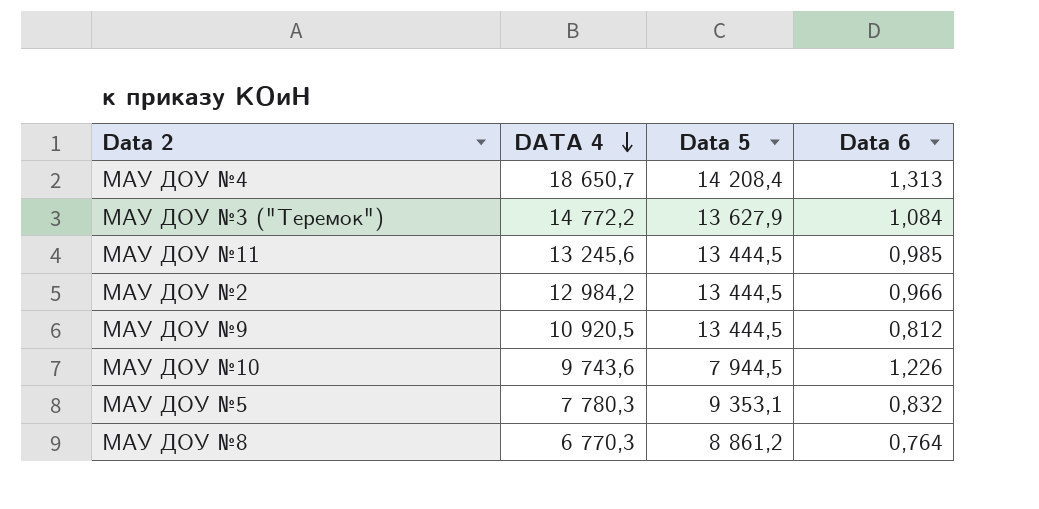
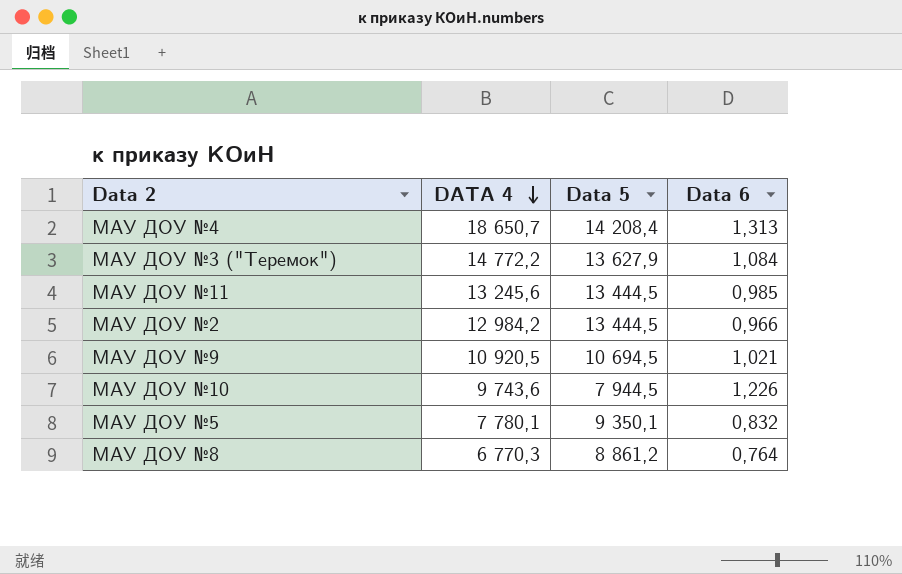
МАУ ДОУ №9 | Data 5: 13 444,5 -> 10 694,5
МАУ ДОУ №9 | Data 6: 0,812 -> 1,021
МАУ ДОУ №5 | DATA 4: 7 780,3 -> 7 780,1
МАУ ДОУ №5 | Data 5: 9 353,1 -> 9 350,1

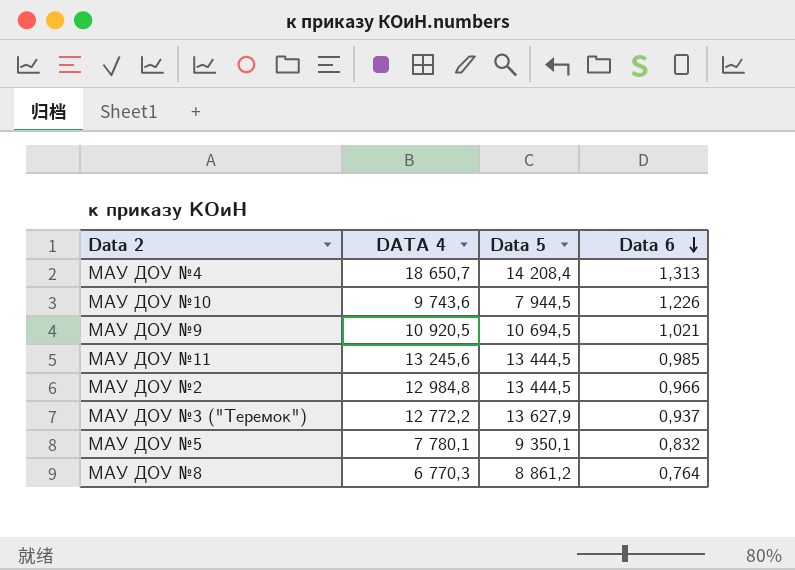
row order: DATA 4 descending -> Data 6 descending
МАУ ДОУ №2 | DATA 4: 12 984,2 -> 12 984,8
МАУ ДОУ №3 ("Теремок") | DATA 4: 14 772,2 -> 12 772,2
МАУ ДОУ №3 ("Теремок") | Data 6: 1,084 -> 0,937

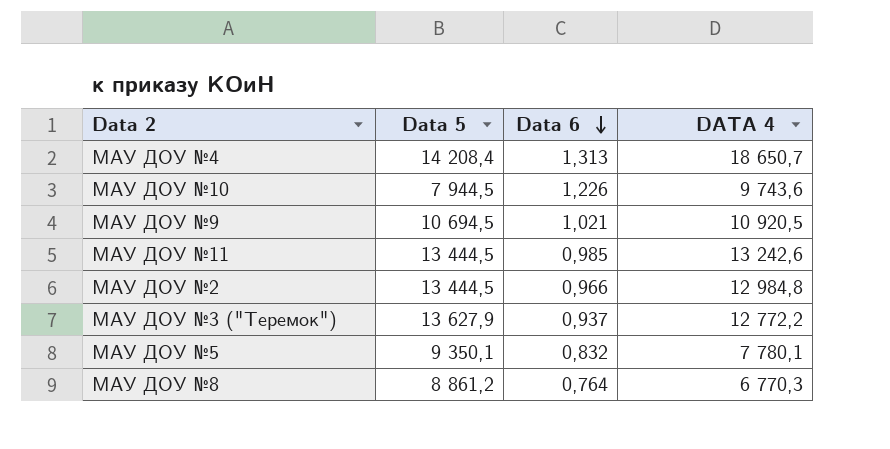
column DATA 4 | position: 2 -> 4
МАУ ДОУ №11 | DATA 4: 13 245,6 -> 13 242,6

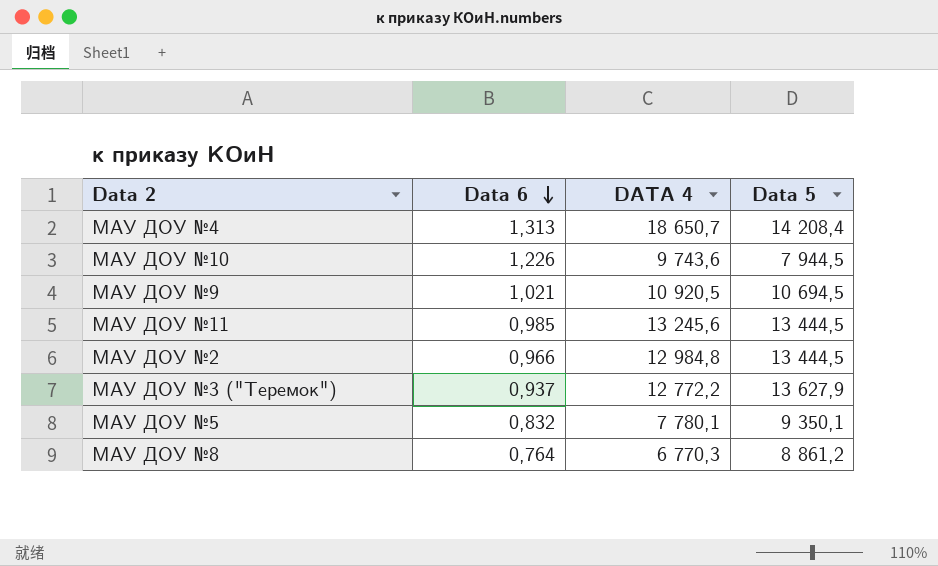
column Data 5 | position: 2 -> 4
МАУ ДОУ №11 | DATA 4: 13 242,6 -> 13 245,6

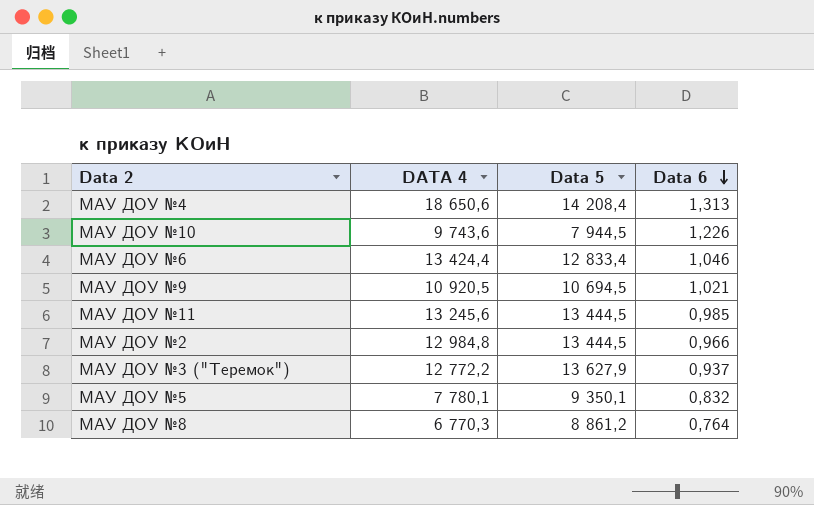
column Data 6 | position: 2 -> 4
МАУ ДОУ №4 | DATA 4: 18 650,7 -> 18 650,6
row МАУ ДОУ №6: none -> 13 424,4 | 12 833,4 | 1,046

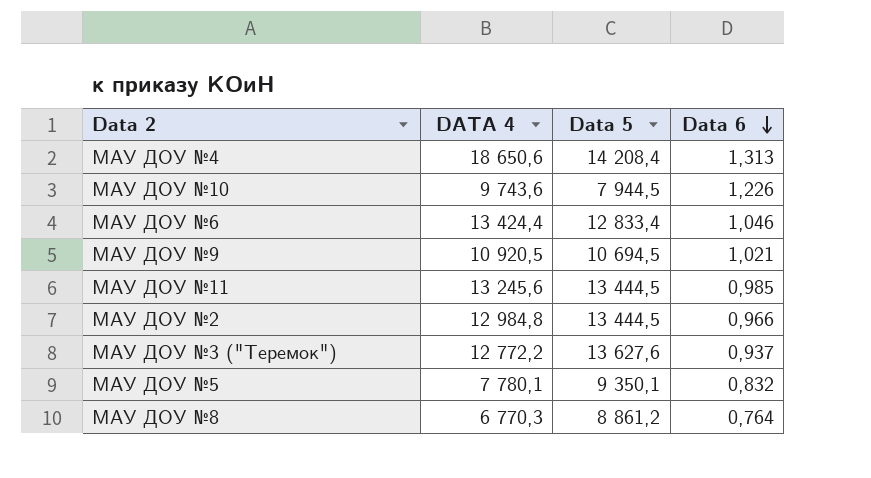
МАУ ДОУ №3 ("Теремок") | Data 5: 13 627,9 -> 13 627,6

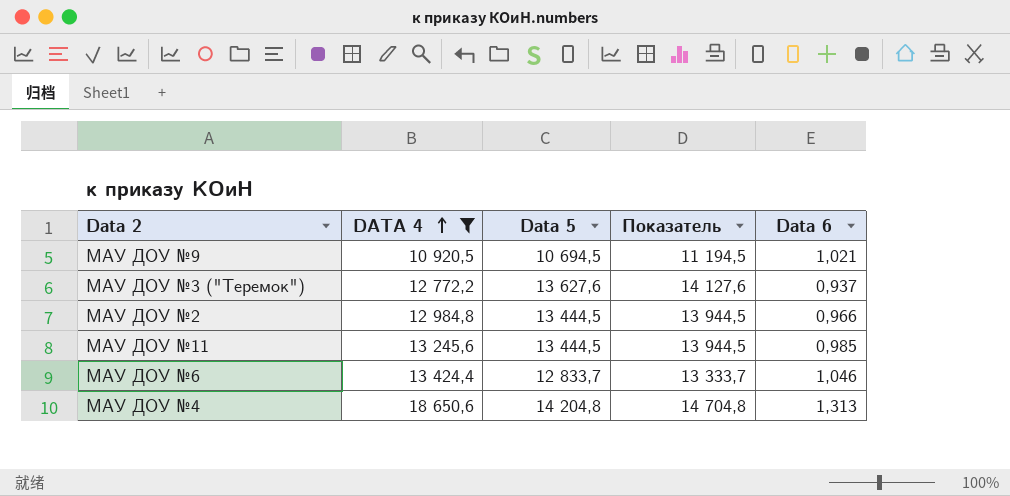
filter: none -> DATA 4 >= 10 920,5
row order: Data 6 descending -> DATA 4 ascending
column Показатель | formula: none -> [Data 5] + 500
МАУ ДОУ №6 | Data 5: 12 833,4 -> 12 833,7
МАУ ДОУ №4 | Data 5: 14 208,4 -> 14 204,8

